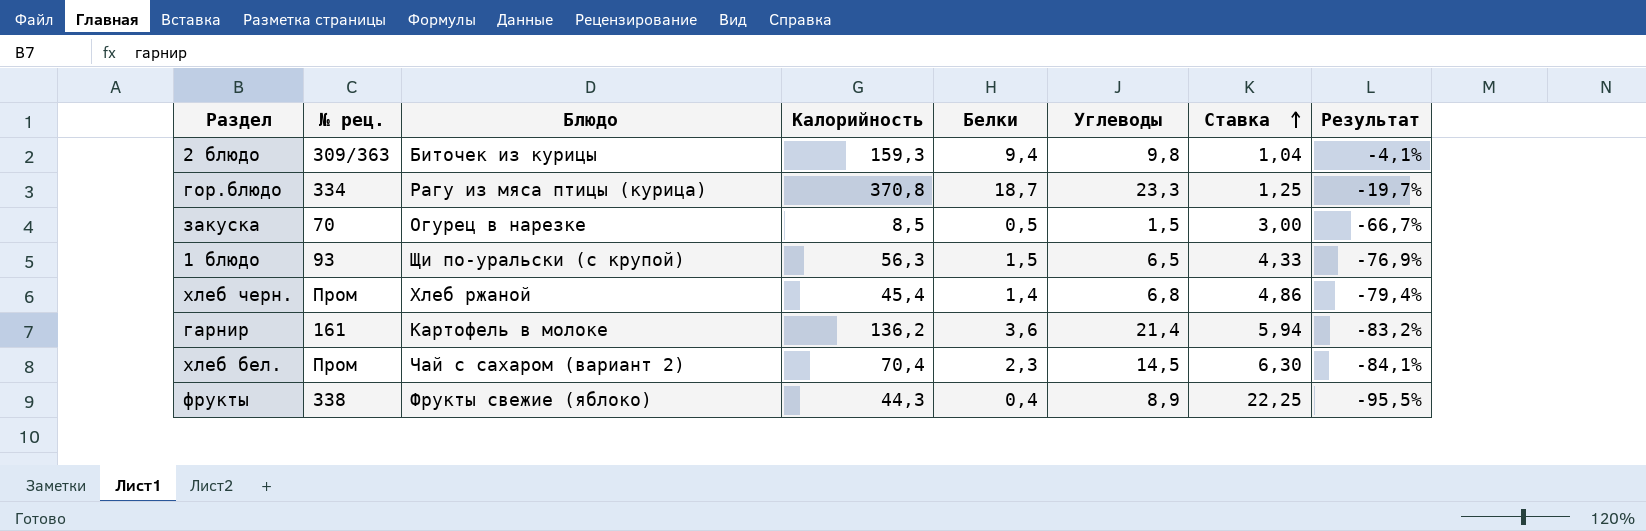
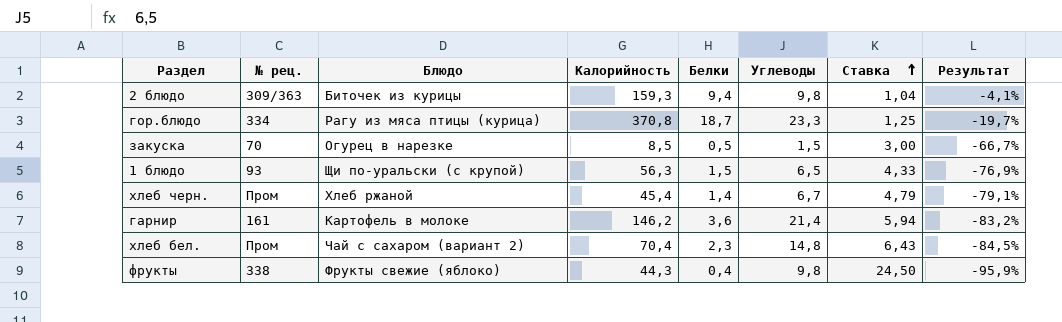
хлеб черн. | Углеводы: 6,8 -> 6,7
хлеб черн. | Ставка: 4,86 -> 4,79
хлеб черн. | Результат: -79,4% -> -79,1%
гарнир | Калорийность: 136,2 -> 146,2
хлеб бел. | Углеводы: 14,5 -> 14,8
хлеб бел. | Ставка: 6,30 -> 6,43
хлеб бел. | Результат: -84,1% -> -84,5%
фрукты | Углеводы: 8,9 -> 9,8
фрукты | Ставка: 22,25 -> 24,50
фрукты | Результат: -95,5% -> -95,9%

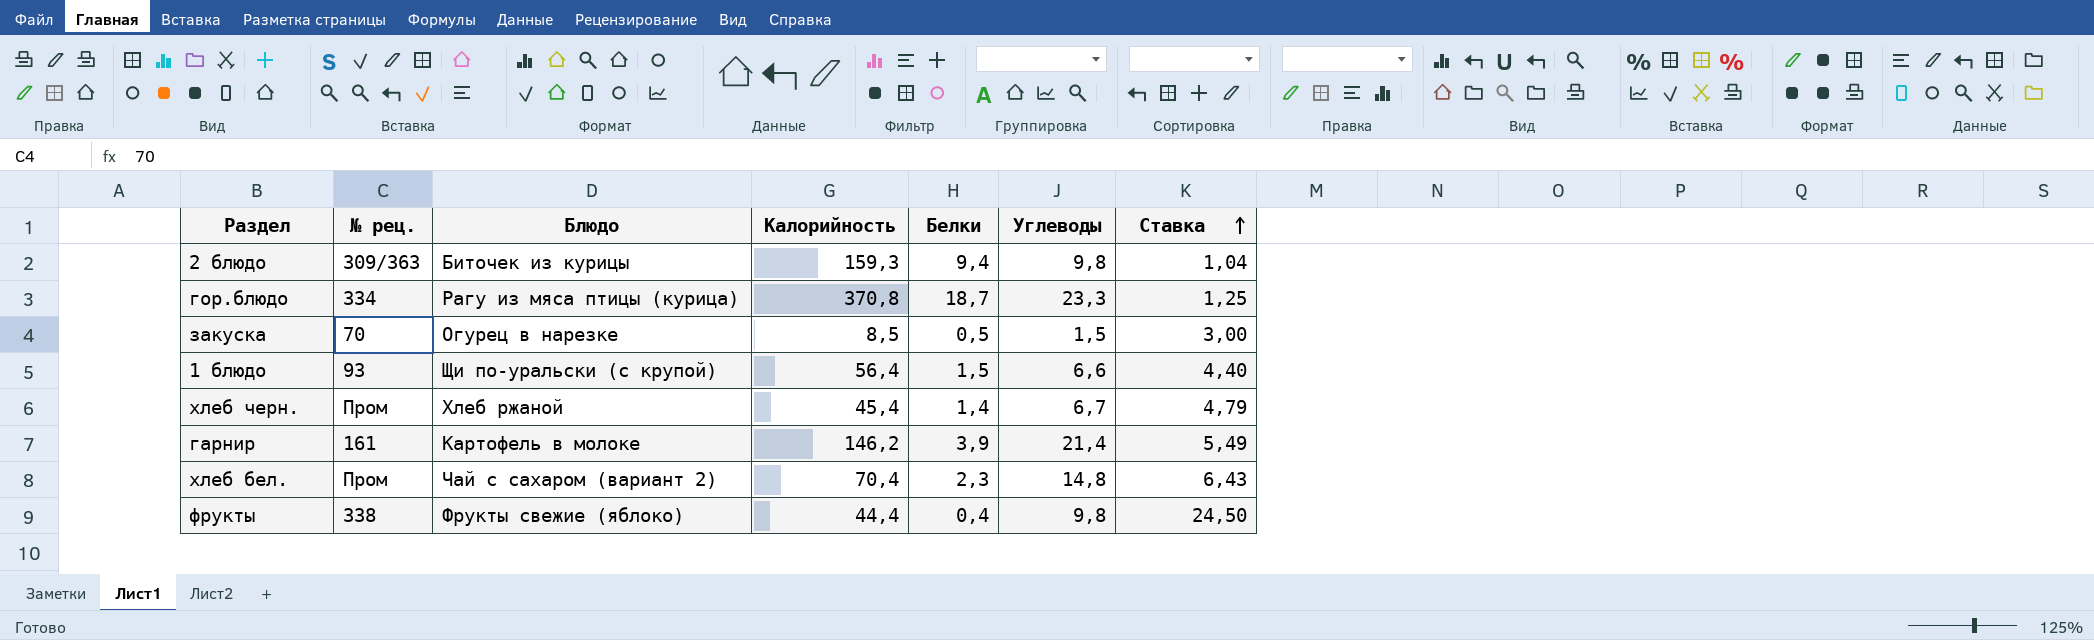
column Результат | formula: ([Белки] - [Углеводы]) / [Углеводы] -> none
1 блюдо | Калорийность: 56,3 -> 56,4
1 блюдо | Углеводы: 6,5 -> 6,6
1 блюдо | Ставка: 4,33 -> 4,40
гарнир | Белки: 3,6 -> 3,9
гарнир | Ставка: 5,94 -> 5,49
фрукты | Калорийность: 44,3 -> 44,4

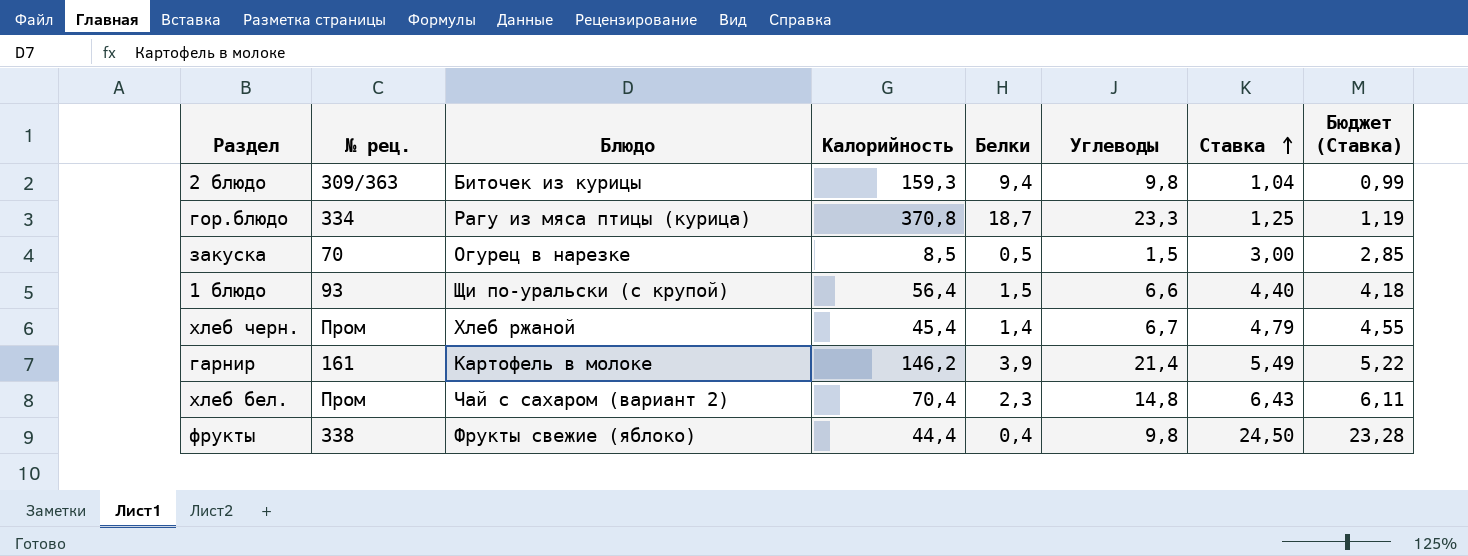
column Бюджет (Ставка) | formula: none -> [Ставка] * 0,95

